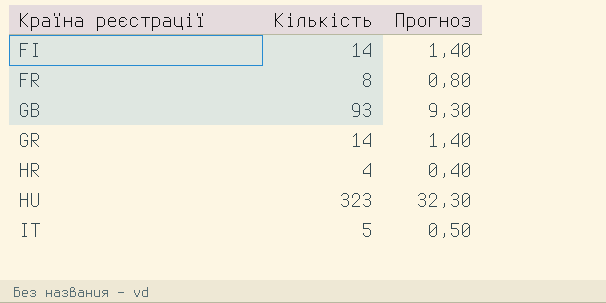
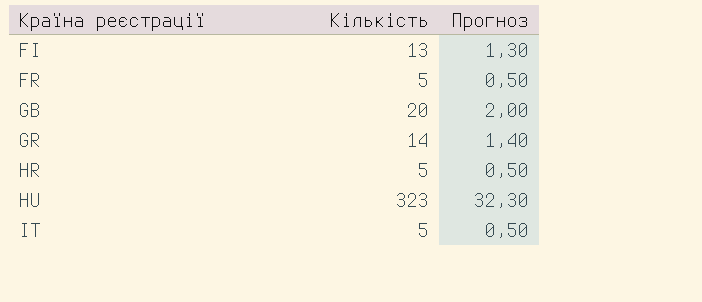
FI | Кількість: 14 -> 13
FI | Прогноз: 1,40 -> 1,30
FR | Кількість: 8 -> 5
FR | Прогноз: 0,80 -> 0,50
GB | Кількість: 93 -> 20
GB | Прогноз: 9,30 -> 2,00
HR | Кількість: 4 -> 5
HR | Прогноз: 0,40 -> 0,50

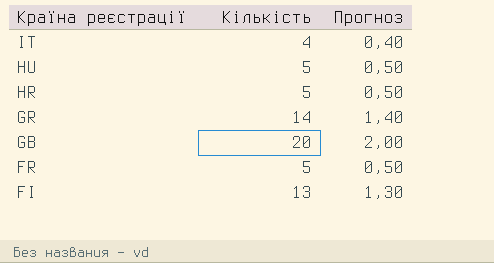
row order: Країна реєстрації ascending -> Країна реєстрації descending
IT | Кількість: 5 -> 4
IT | Прогноз: 0,50 -> 0,40
HU | Кількість: 323 -> 5
HU | Прогноз: 32,30 -> 0,50

